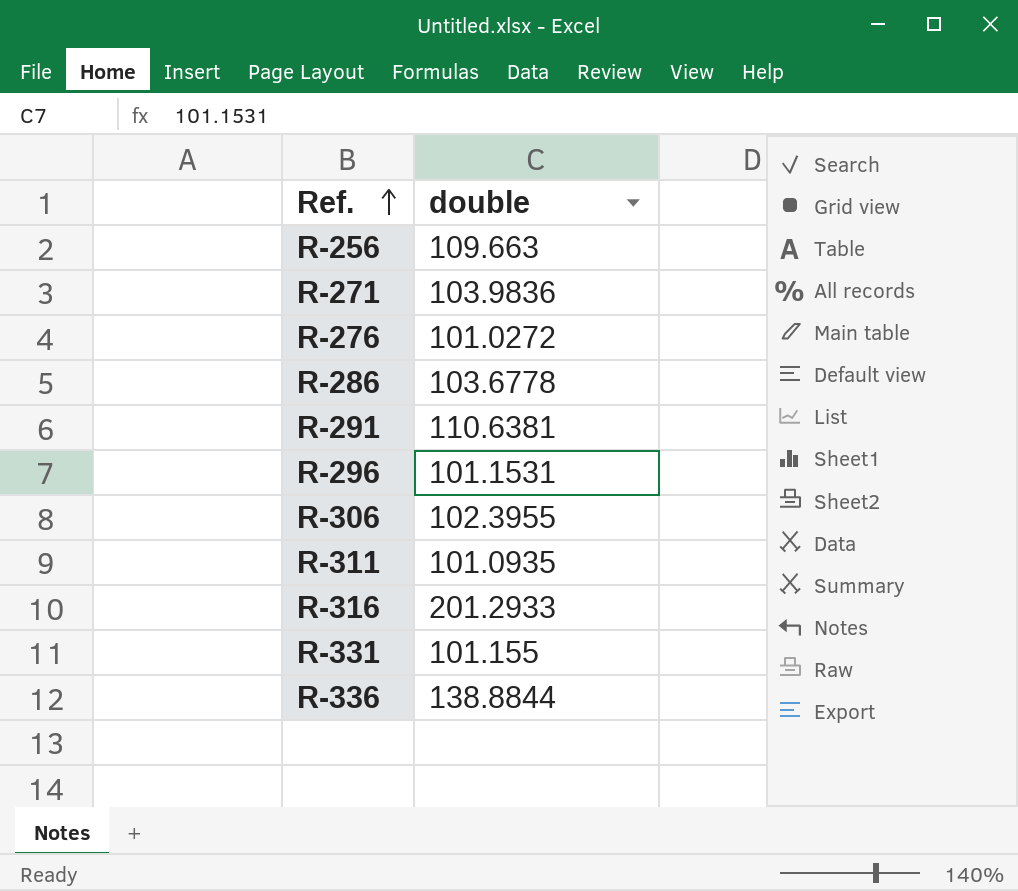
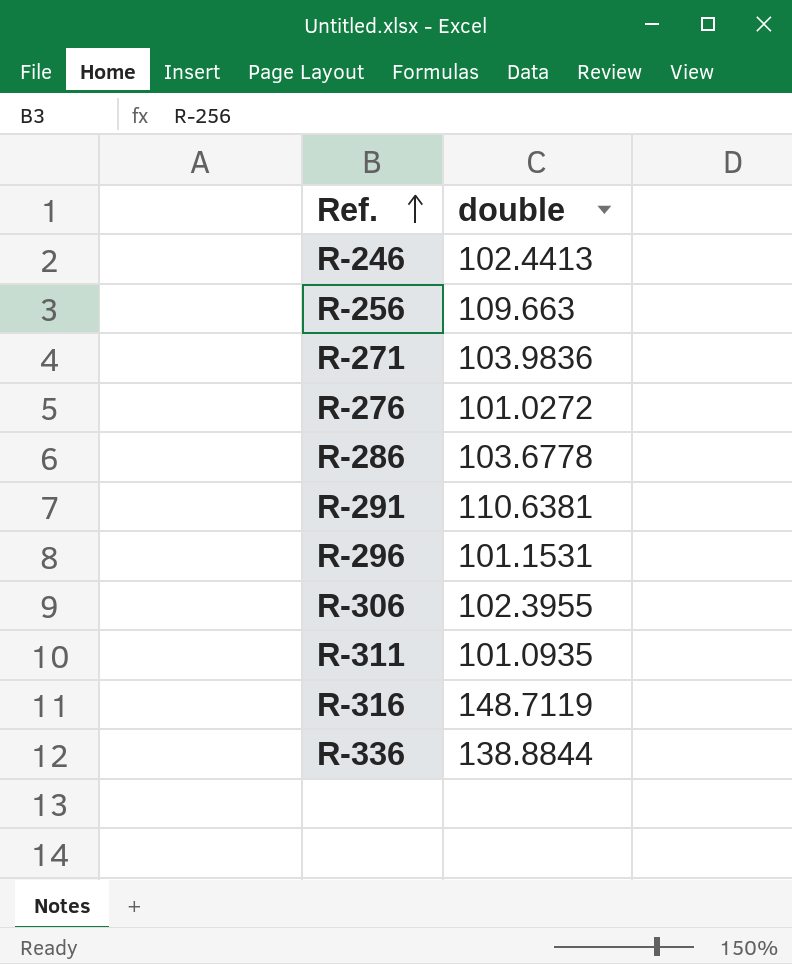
row R-331: 101.155 -> none
row R-246: none -> 102.4413
R-316 | double: 201.2933 -> 148.7119

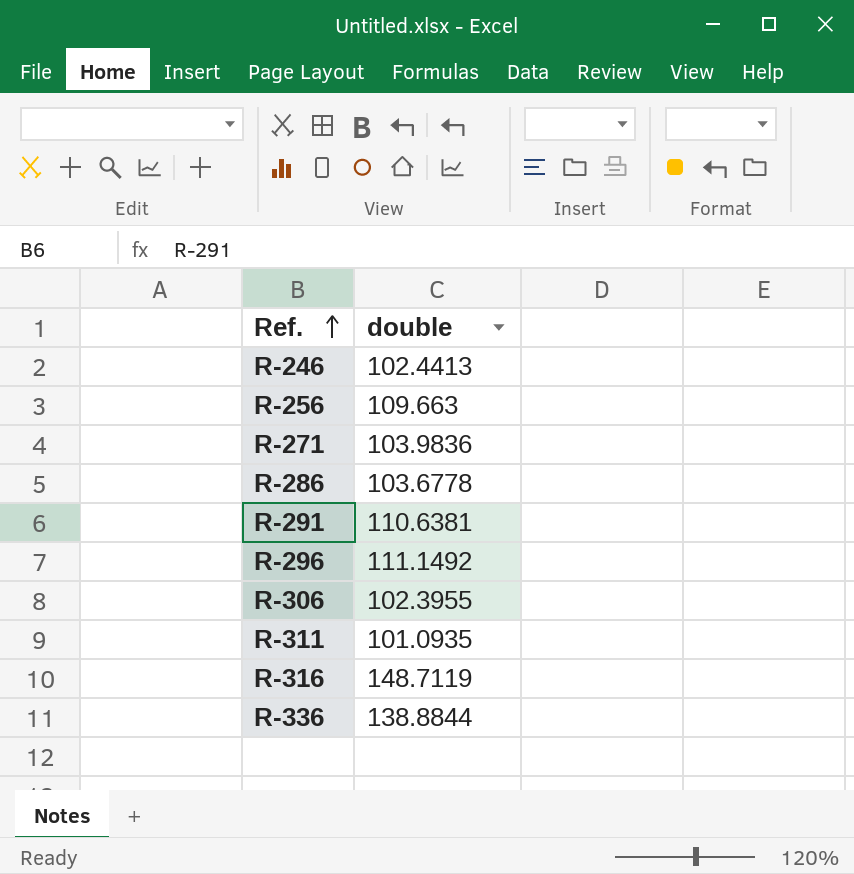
row R-276: 101.0272 -> none
R-296 | double: 101.1531 -> 111.1492

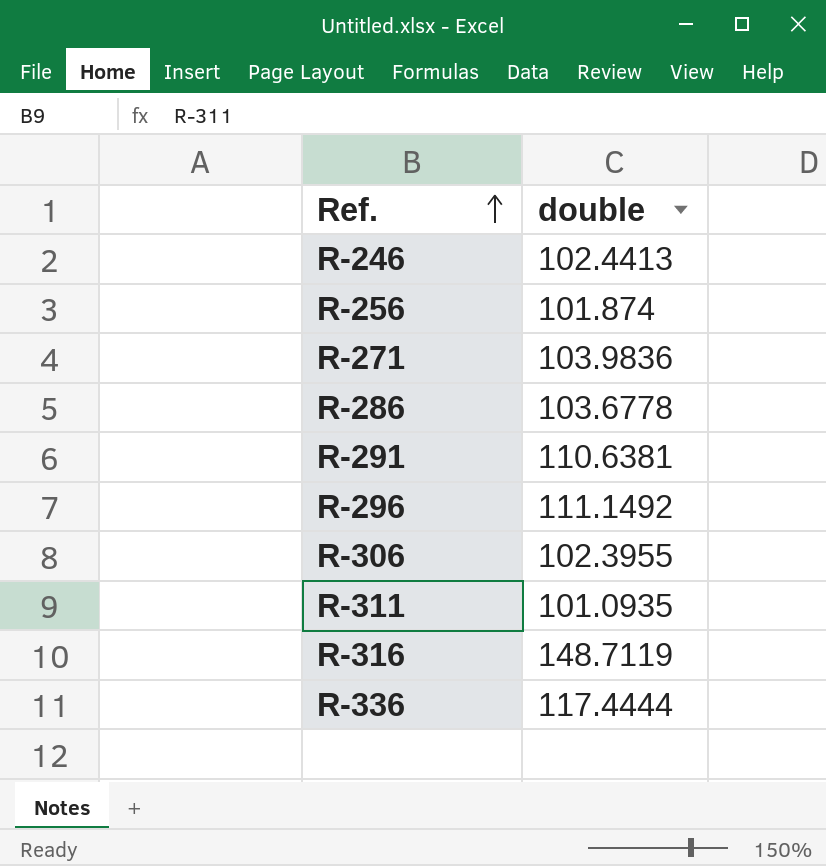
R-256 | double: 109.663 -> 101.874
R-336 | double: 138.8844 -> 117.4444

